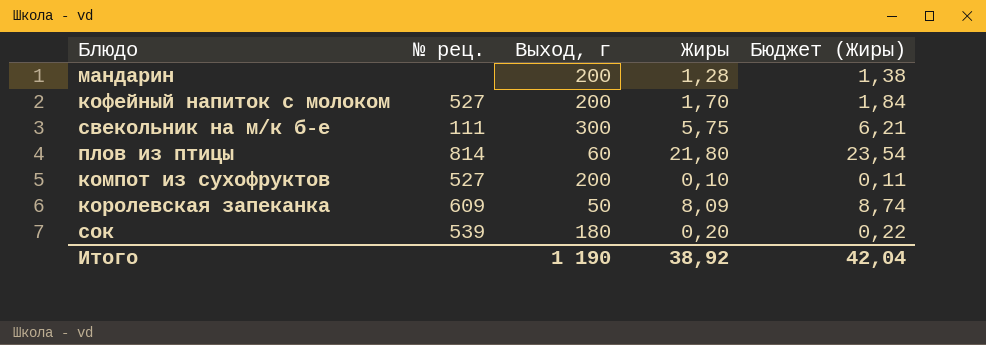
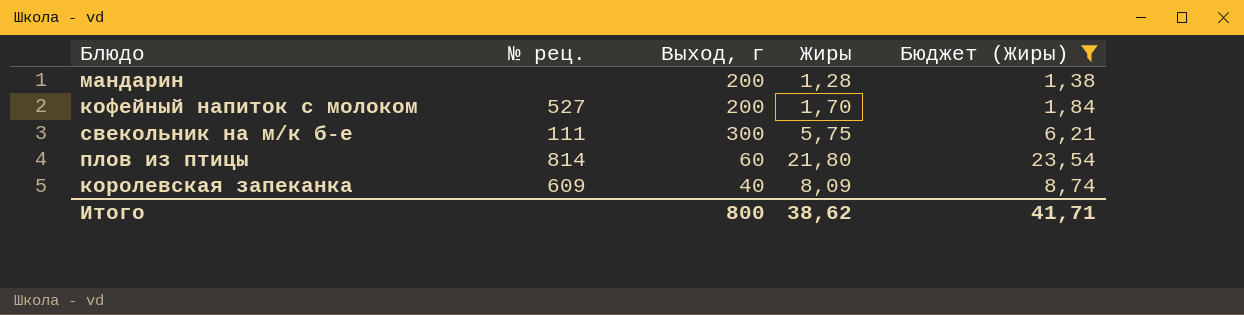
filter: none -> Бюджет (Жиры) >= 1,38
королевская запеканка | Выход, г: 50 -> 40
Итого | Выход, г: 1 190 -> 800
Итого | Жиры: 38,92 -> 38,62
Итого | Бюджет (Жиры): 42,04 -> 41,71

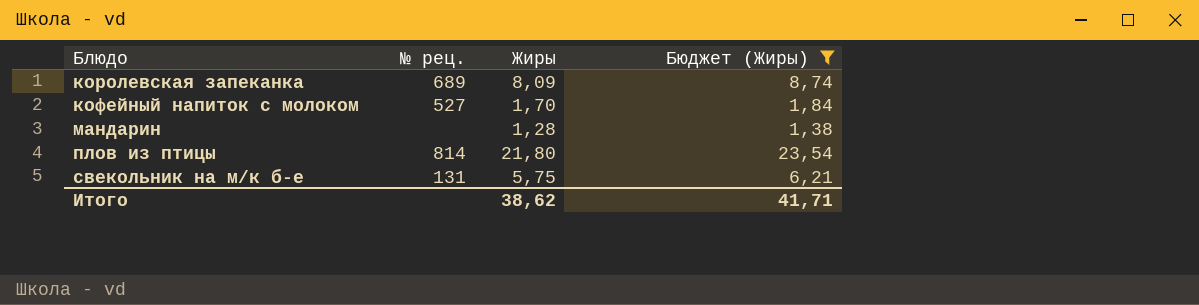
row order: none -> Блюдо ascending
column Выход, г | position: 3 -> none
королевская запеканка | № рец.: 609 -> 689
свекольник на м/к б-е | № рец.: 111 -> 131

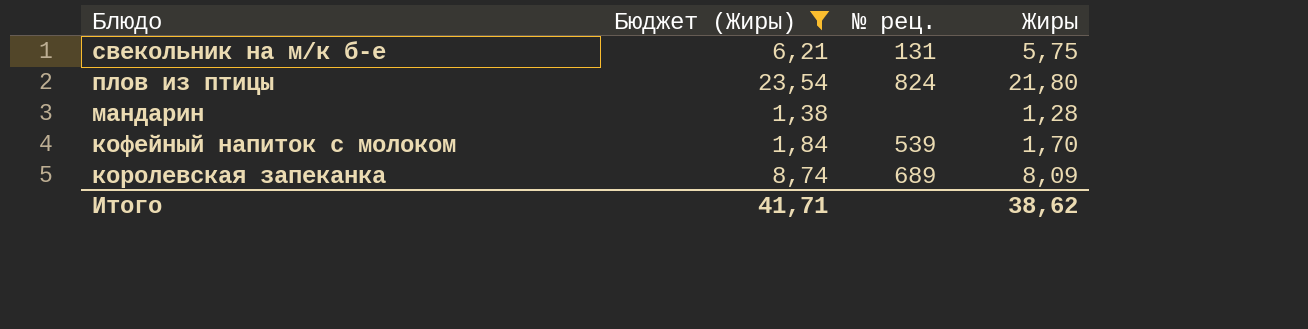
row order: Блюдо ascending -> Блюдо descending
column Бюджет (Жиры) | position: 4 -> 2
плов из птицы | № рец.: 814 -> 824
кофейный напиток с молоком | № рец.: 527 -> 539

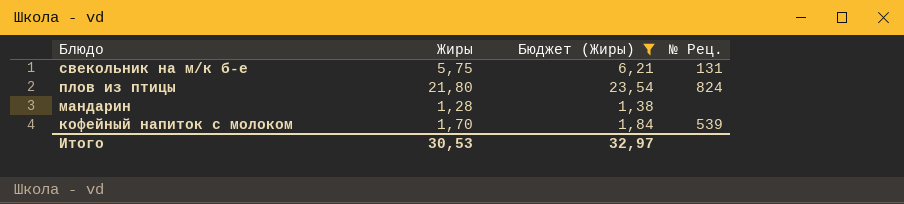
column Жиры | position: 4 -> 2
column name: № рец. -> № Рец.
row королевская запеканка: 8,74 | 689 | 8,09 -> none
Итого | Жиры: 38,62 -> 30,53
Итого | Бюджет (Жиры): 41,71 -> 32,97

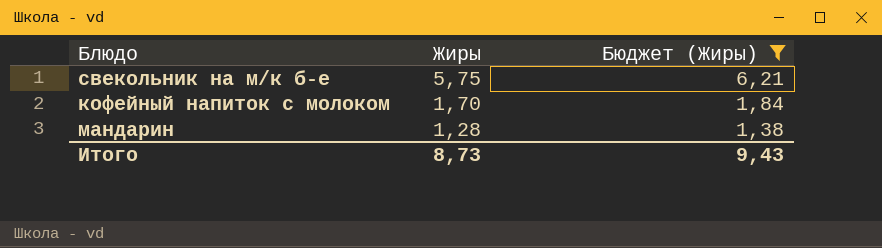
row order: Блюдо descending -> Жиры descending
column № Рец. | position: 4 -> none
row плов из птицы: 21,80 | 23,54 | 824 -> none
Итого | Жиры: 30,53 -> 8,73
Итого | Бюджет (Жиры): 32,97 -> 9,43

